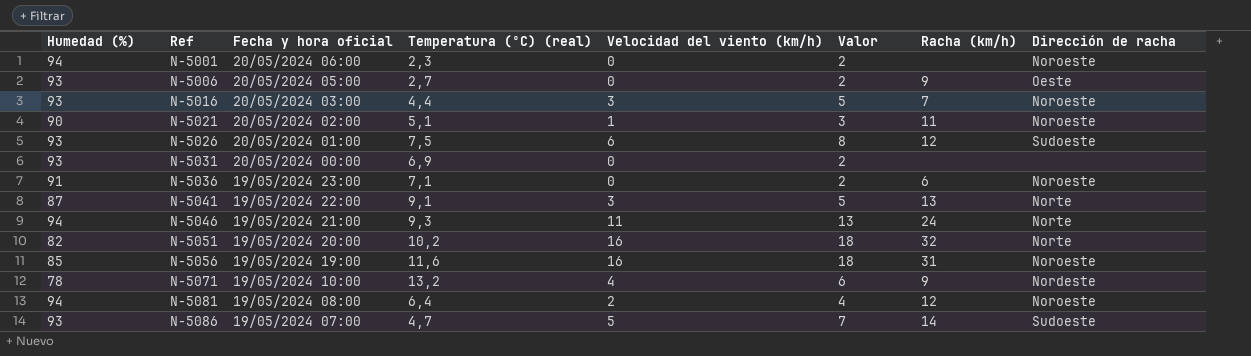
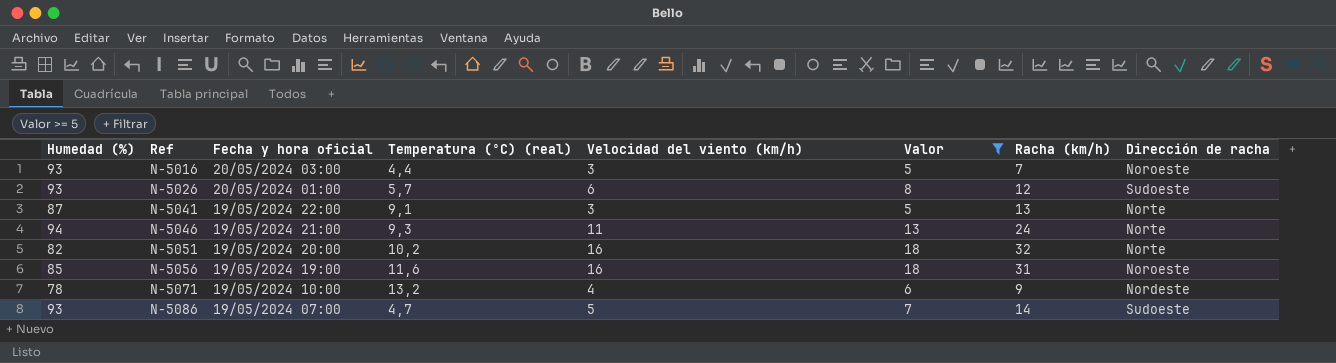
filter: none -> Valor >= 5
N-5026 | Temperatura (ºC) (real): 7,5 -> 5,7

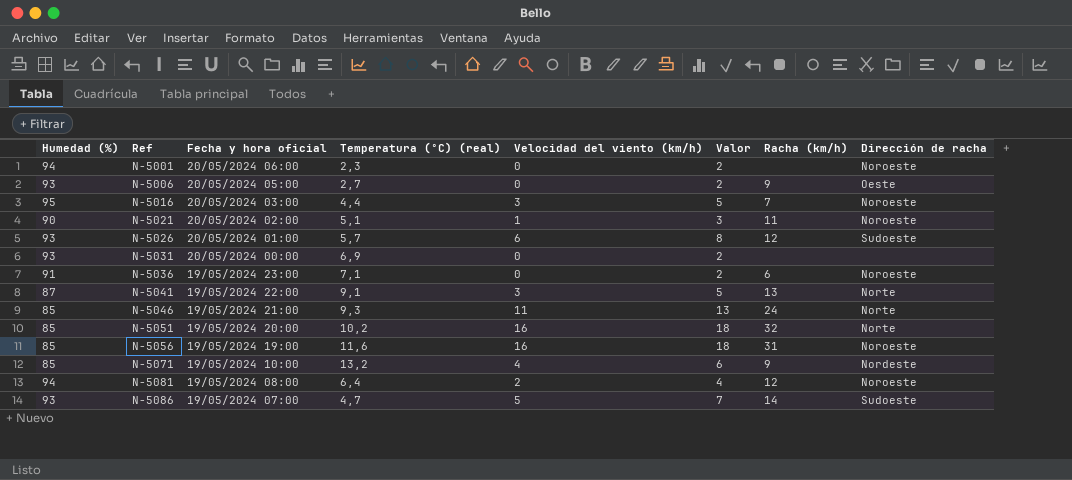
filter: Valor >= 5 -> none
N-5016 | Humedad (%): 93 -> 95
N-5046 | Humedad (%): 94 -> 85
N-5051 | Humedad (%): 82 -> 85
N-5071 | Humedad (%): 78 -> 85

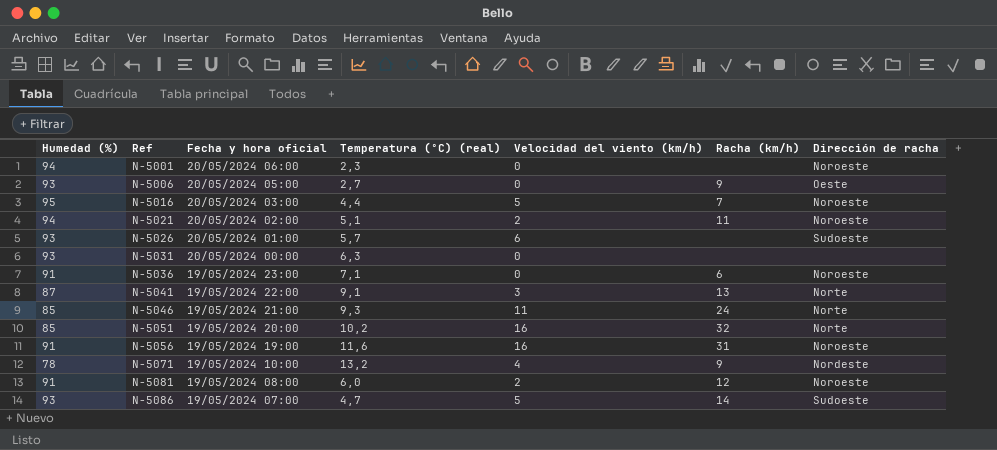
column Valor | formula: [Velocidad del viento (km/h)] + 2 -> none
N-5016 | Velocidad del viento (km/h): 3 -> 5
N-5021 | Humedad (%): 90 -> 94
N-5021 | Velocidad del viento (km/h): 1 -> 2
N-5026 | Racha (km/h): 12 -> none
N-5031 | Temperatura (ºC) (real): 6,9 -> 6,3
N-5056 | Humedad (%): 85 -> 91
N-5071 | Humedad (%): 85 -> 78
N-5081 | Humedad (%): 94 -> 91
N-5081 | Temperatura (ºC) (real): 6,4 -> 6,0

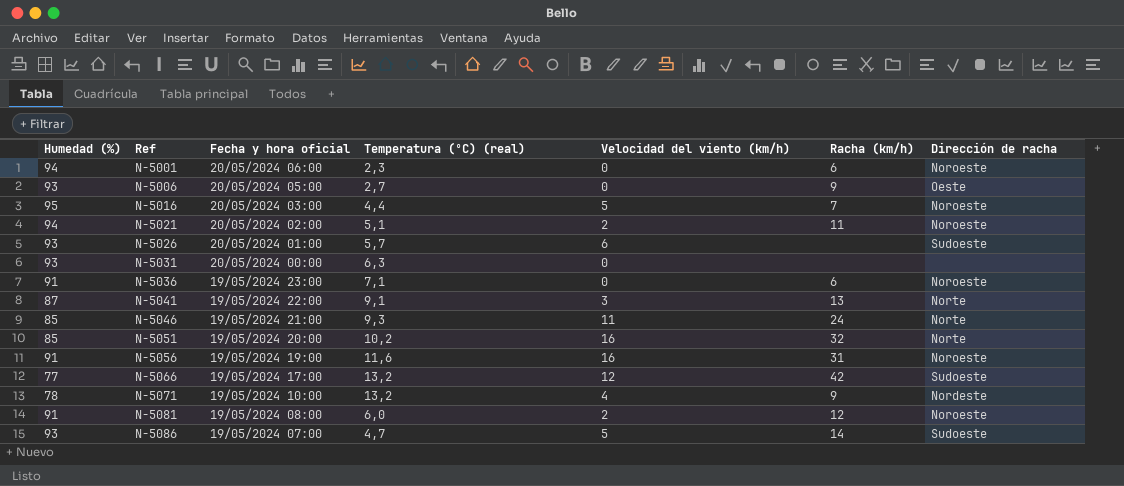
N-5001 | Racha (km/h): none -> 6
row N-5066: none -> 77 | 19/05/2024 17:00 | 13,2 | 12 | 42 | Sudoeste

